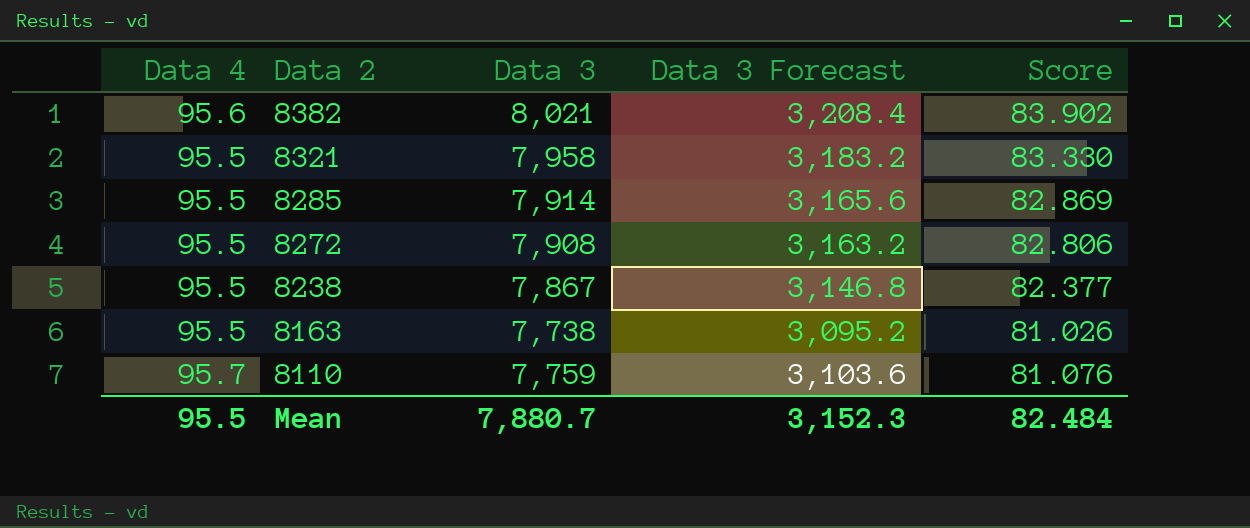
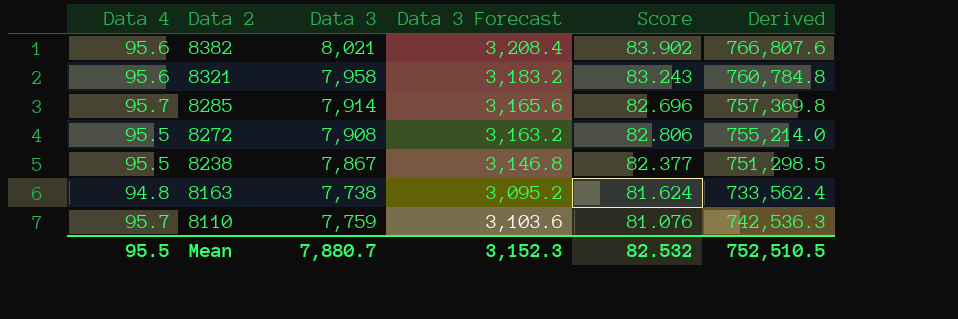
column Derived | formula: none -> [Data 4] * [Data 3]
8321 | Data 4: 95.5 -> 95.6
8321 | Score: 83.330 -> 83.243
8285 | Data 4: 95.5 -> 95.7
8285 | Score: 82.869 -> 82.696
8163 | Data 4: 95.5 -> 94.8
8163 | Score: 81.026 -> 81.624
Mean | Score: 82.484 -> 82.532

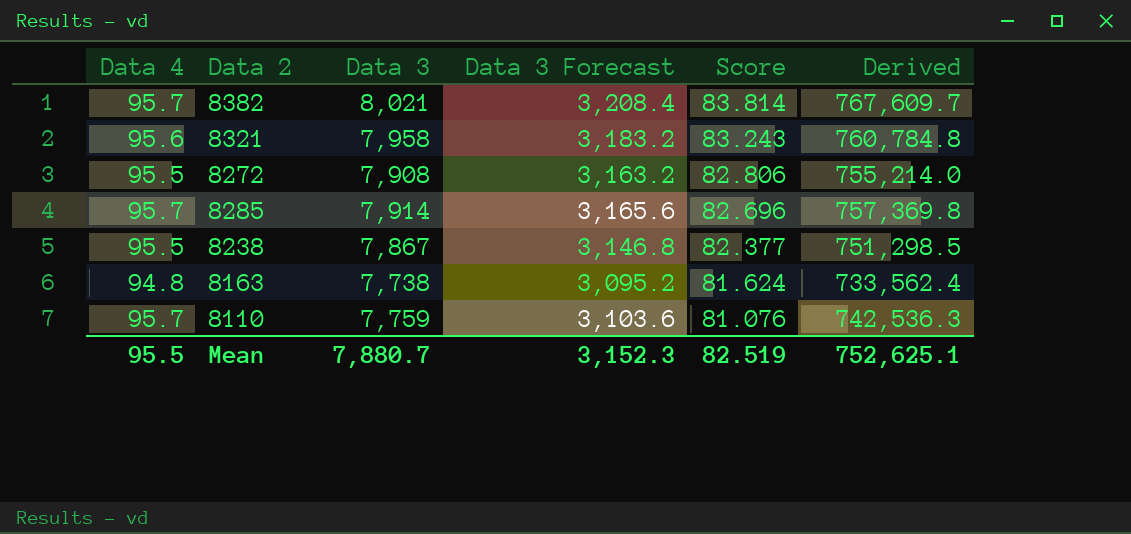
row order: Data 2 descending -> Score descending
8382 | Data 4: 95.6 -> 95.7
8382 | Score: 83.902 -> 83.814
8382 | Derived: 766,807.6 -> 767,609.7
Mean | Score: 82.532 -> 82.519
Mean | Derived: 752,510.5 -> 752,625.1

